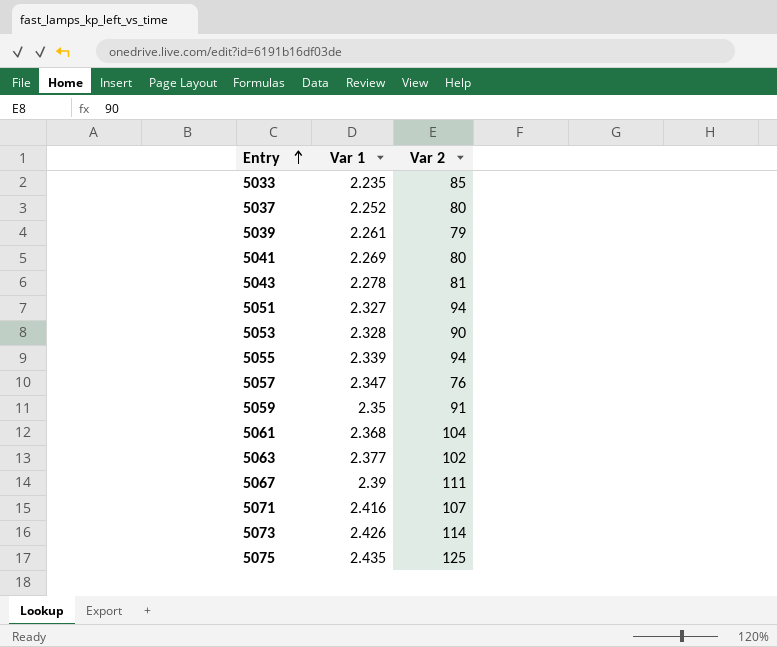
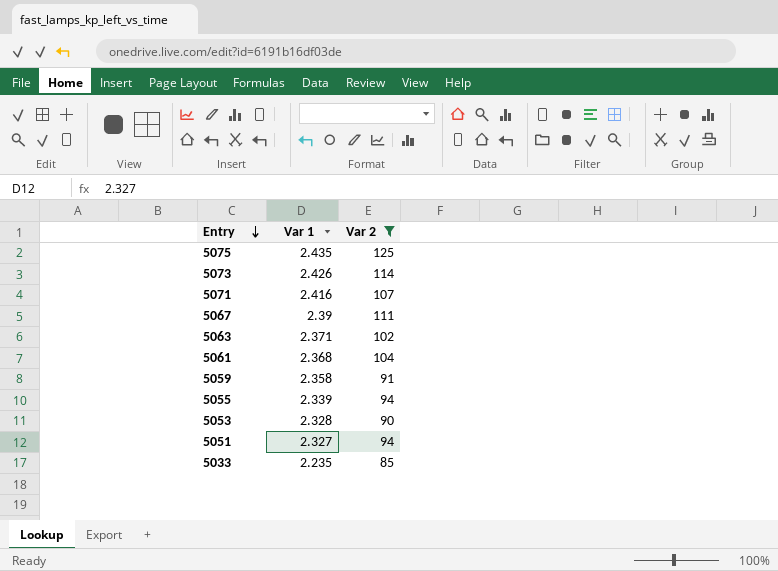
filter: none -> Var 2 >= 85
row order: Entry ascending -> Entry descending
5063 | Var 1: 2.377 -> 2.371
5059 | Var 1: 2.35 -> 2.358

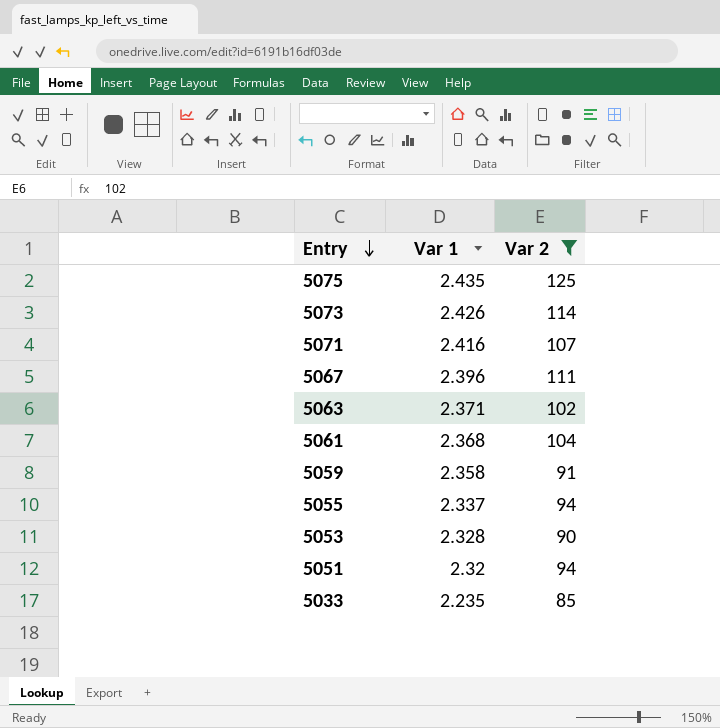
5067 | Var 1: 2.39 -> 2.396
5055 | Var 1: 2.339 -> 2.337
5051 | Var 1: 2.327 -> 2.32

